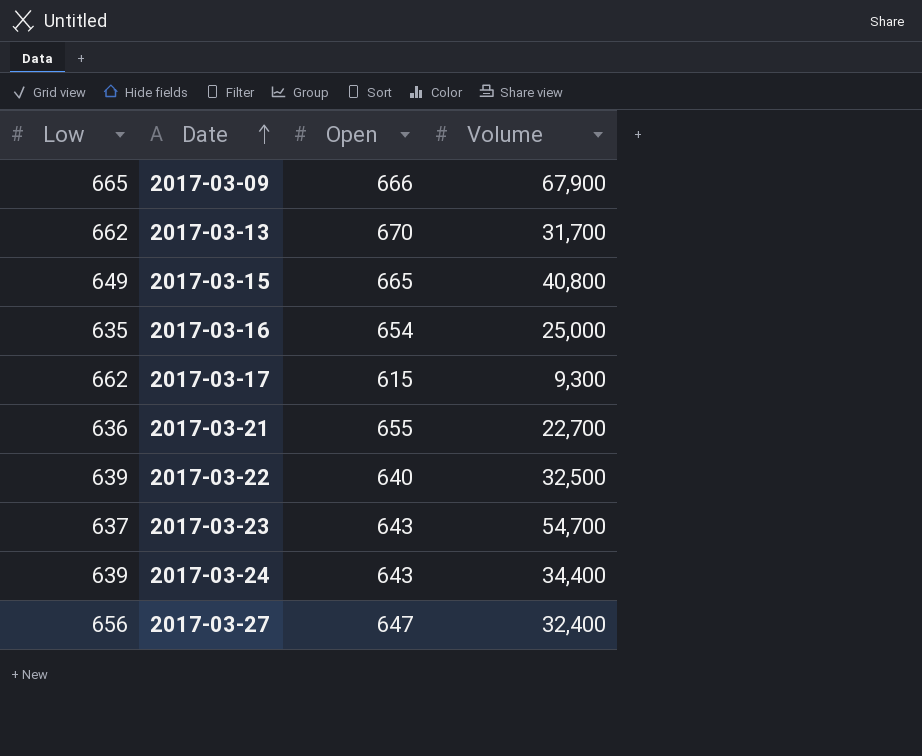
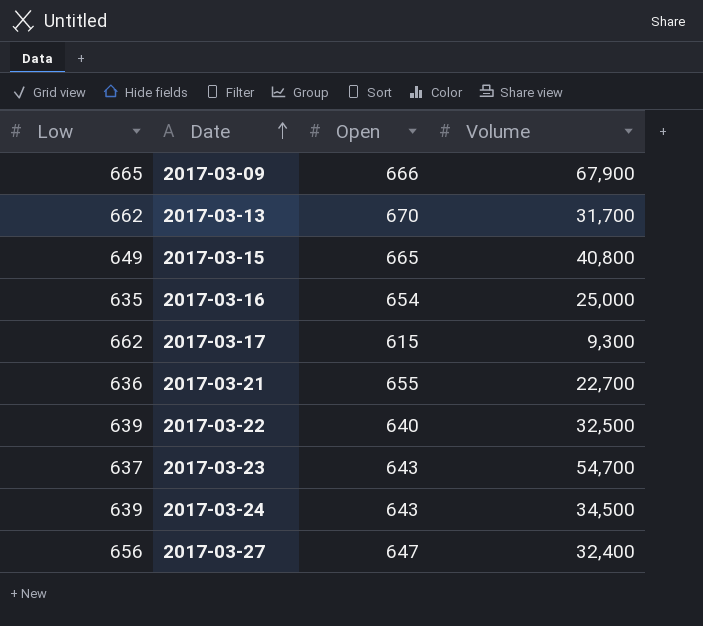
2017-03-24 | Volume: 34,400 -> 34,500

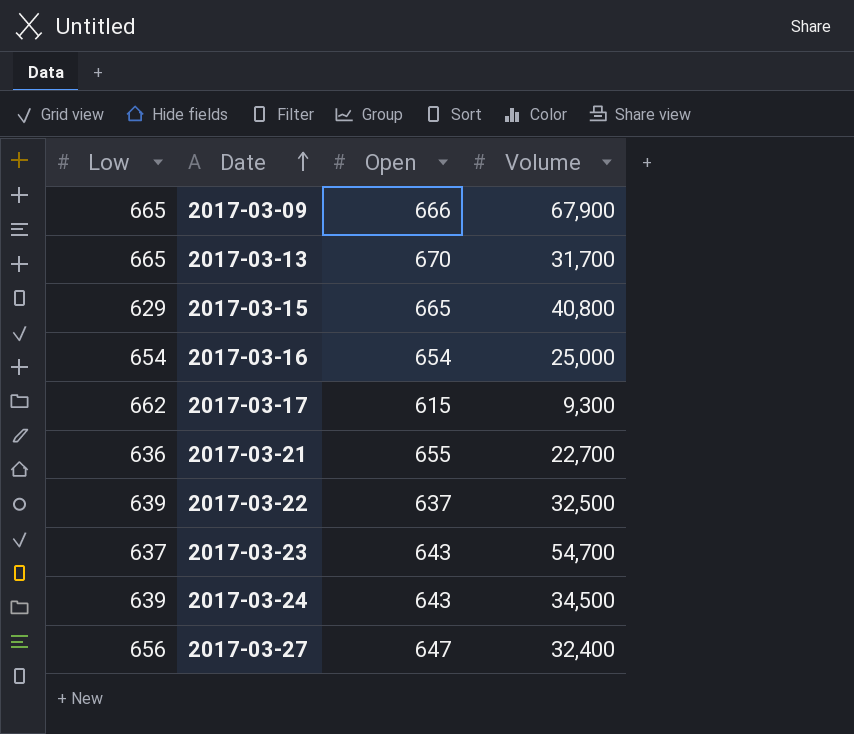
2017-03-13 | Low: 662 -> 665
2017-03-15 | Low: 649 -> 629
2017-03-16 | Low: 635 -> 654
2017-03-22 | Open: 640 -> 637

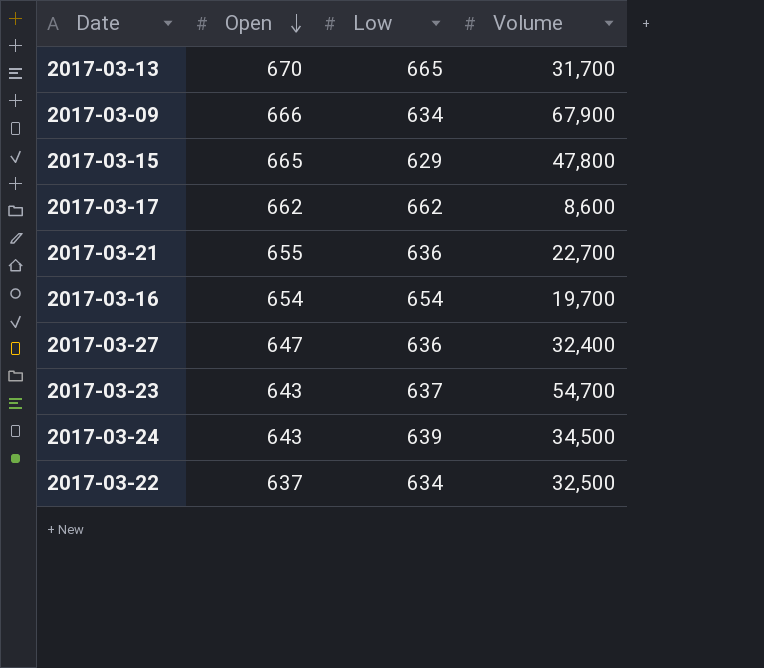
row order: Date ascending -> Open descending
column Low | position: 1 -> 3
2017-03-09 | Low: 665 -> 634
2017-03-15 | Volume: 40,800 -> 47,800
2017-03-17 | Open: 615 -> 662
2017-03-17 | Volume: 9,300 -> 8,600
2017-03-16 | Volume: 25,000 -> 19,700
2017-03-27 | Low: 656 -> 636
2017-03-22 | Low: 639 -> 634

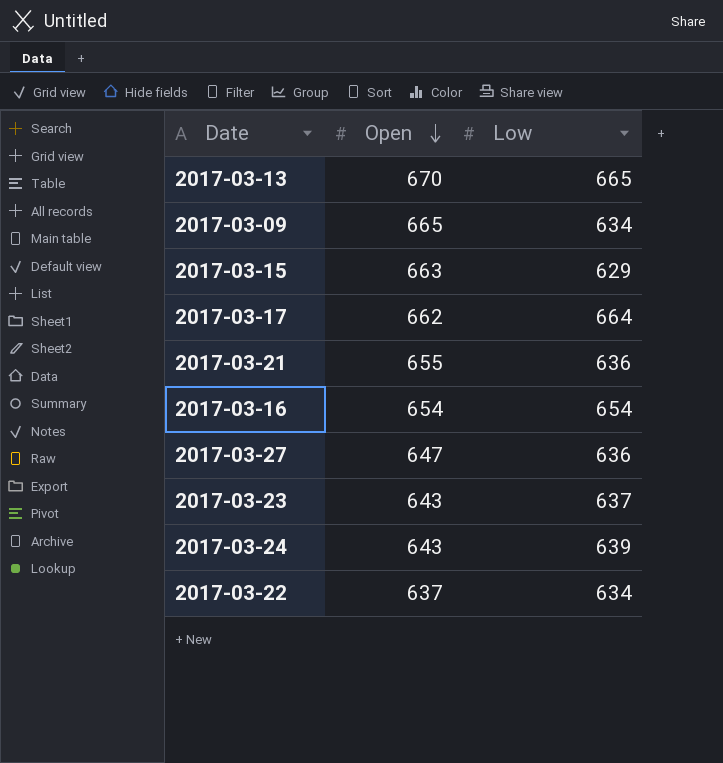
column Volume | position: 4 -> none
2017-03-09 | Open: 666 -> 665
2017-03-15 | Open: 665 -> 663
2017-03-17 | Low: 662 -> 664

